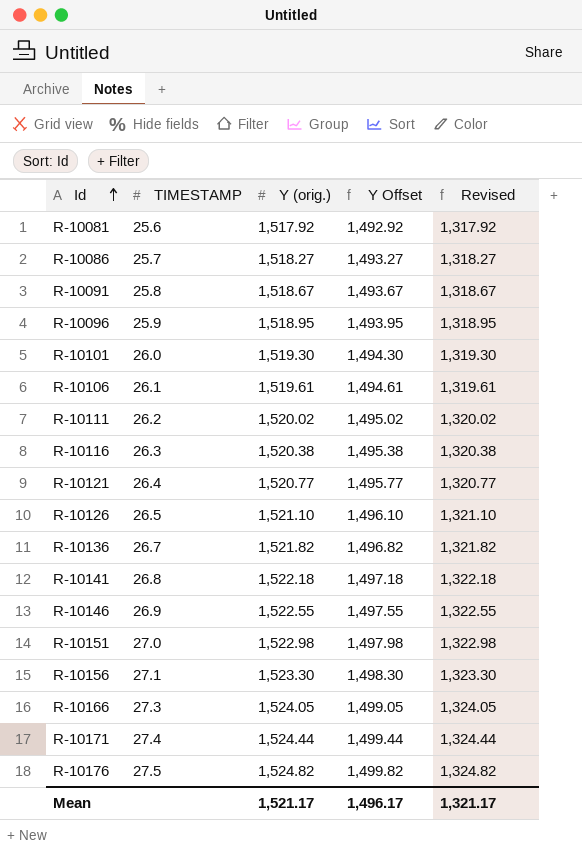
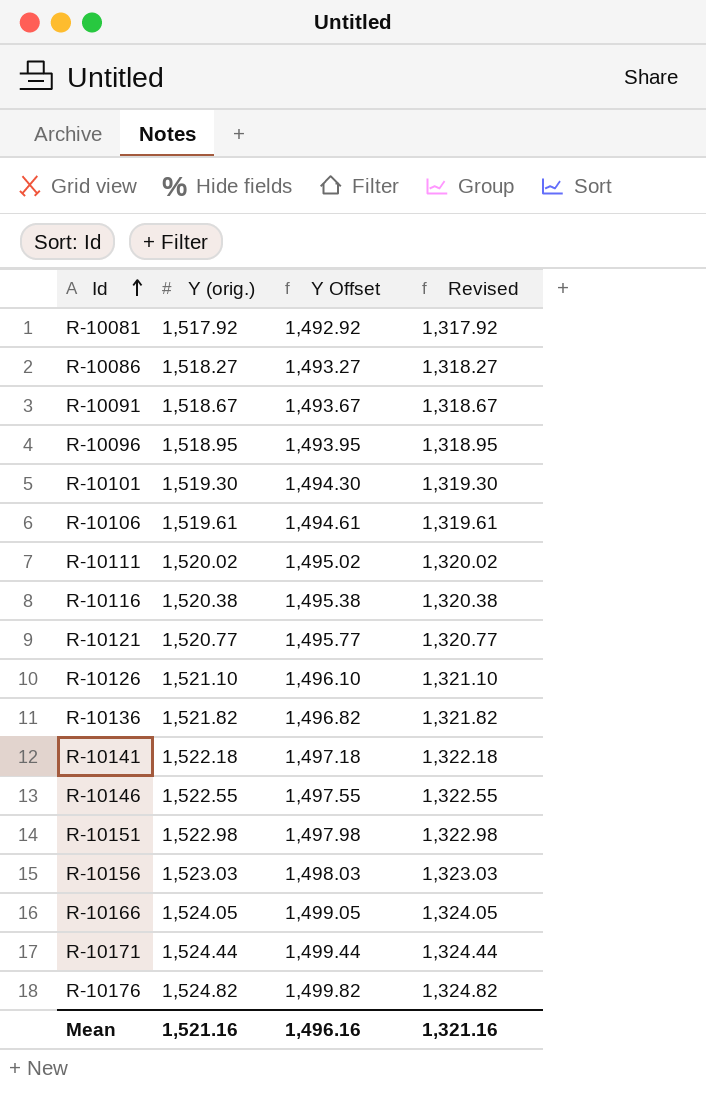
column TIMESTAMP | position: 2 -> none
R-10156 | Y (orig.): 1,523.30 -> 1,523.03
R-10156 | Y Offset: 1,498.30 -> 1,498.03
R-10156 | Revised: 1,323.30 -> 1,323.03
Mean | Y (orig.): 1,521.17 -> 1,521.16
Mean | Y Offset: 1,496.17 -> 1,496.16
Mean | Revised: 1,321.17 -> 1,321.16

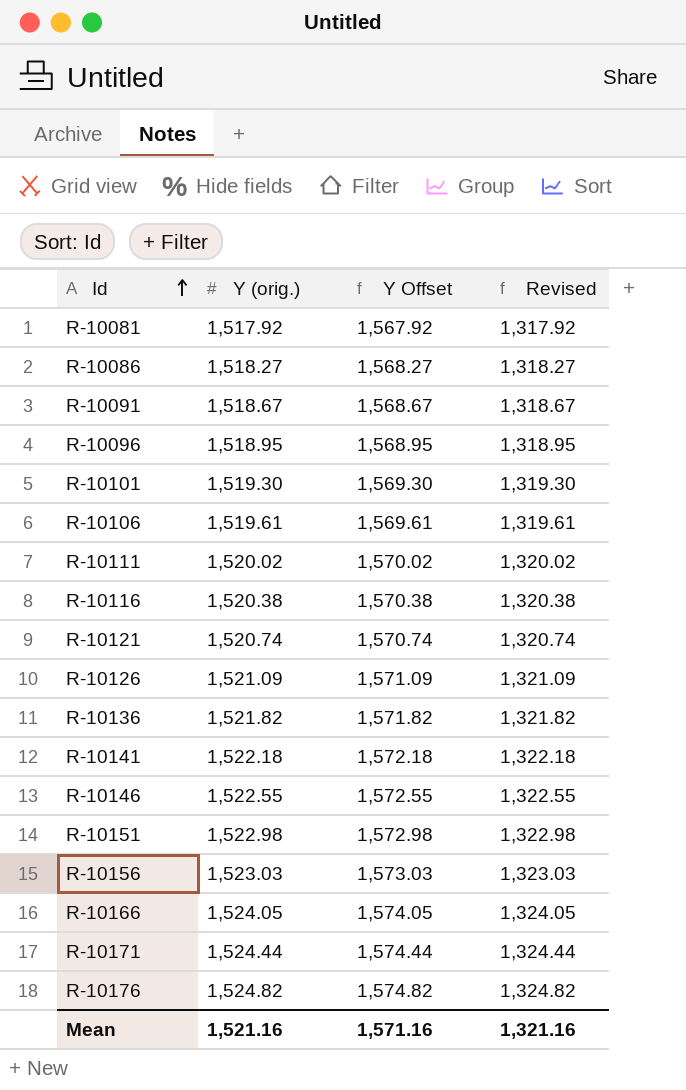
column Y Offset | formula: [Y (orig.)] - 25 -> [Y (orig.)] + 50
R-10121 | Y (orig.): 1,520.77 -> 1,520.74
R-10121 | Revised: 1,320.77 -> 1,320.74
R-10126 | Y (orig.): 1,521.10 -> 1,521.09
R-10126 | Revised: 1,321.10 -> 1,321.09
Mean | Y Offset: 1,496.16 -> 1,571.16

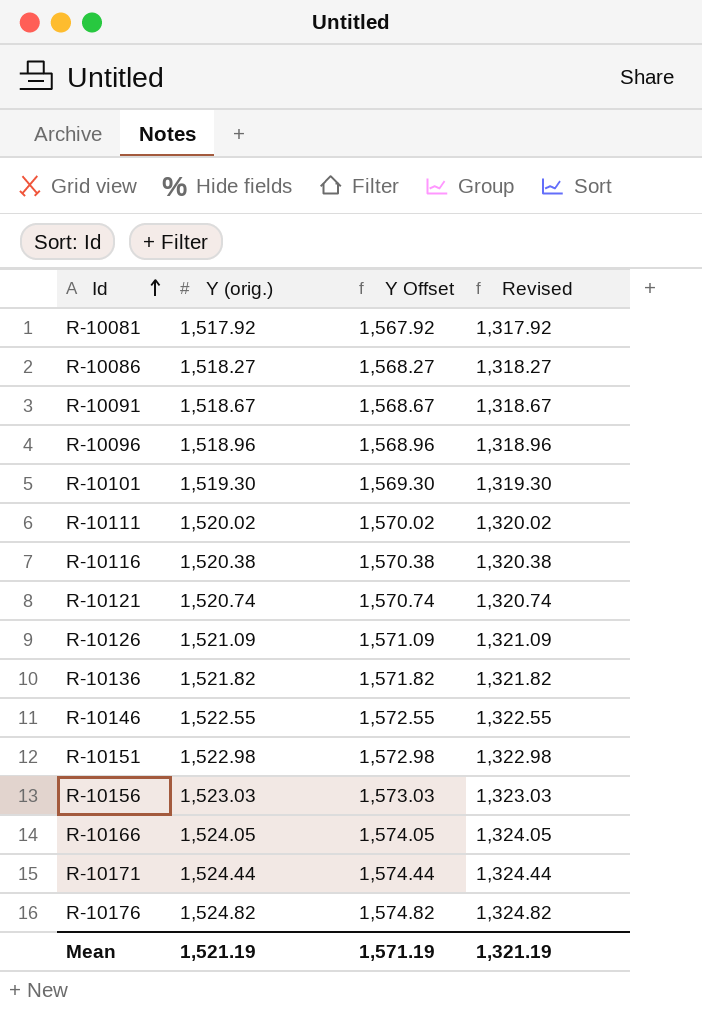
row R-10106: 1,519.61 | 1,569.61 | 1,319.61 -> none
row R-10141: 1,522.18 | 1,572.18 | 1,322.18 -> none
R-10096 | Y (orig.): 1,518.95 -> 1,518.96
R-10096 | Y Offset: 1,568.95 -> 1,568.96
R-10096 | Revised: 1,318.95 -> 1,318.96
Mean | Y (orig.): 1,521.16 -> 1,521.19
Mean | Y Offset: 1,571.16 -> 1,571.19
Mean | Revised: 1,321.16 -> 1,321.19

